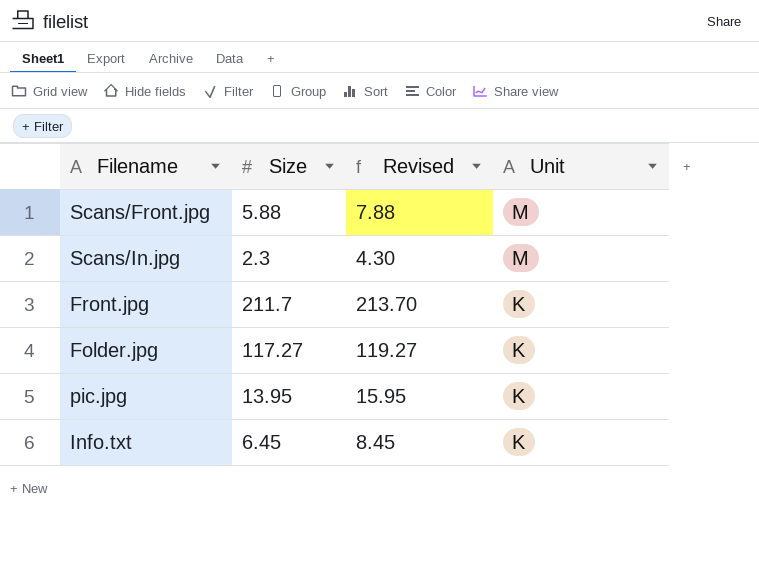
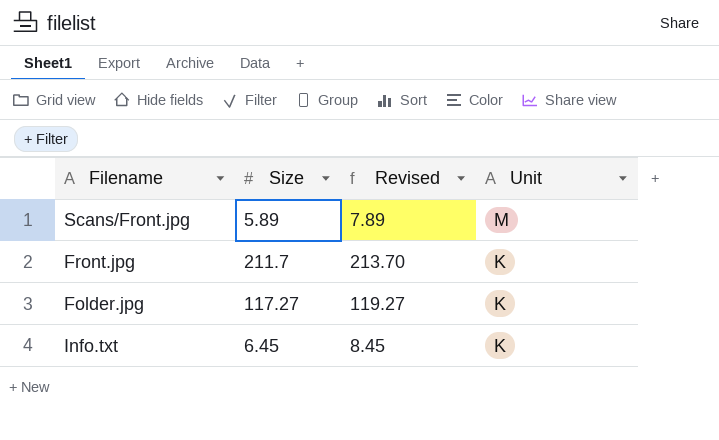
row Scans/In.jpg: 2.3 | 4.30 | M -> none
row pic.jpg: 13.95 | 15.95 | K -> none
Scans/Front.jpg | Size: 5.88 -> 5.89
Scans/Front.jpg | Revised: 7.88 -> 7.89

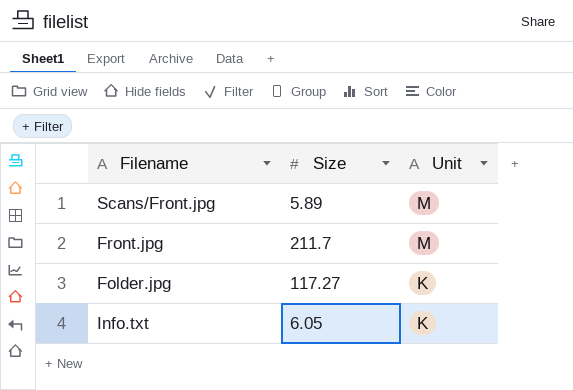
column Revised | formula: [Size] + 2 -> none
Front.jpg | Unit: K -> M
Info.txt | Size: 6.45 -> 6.05

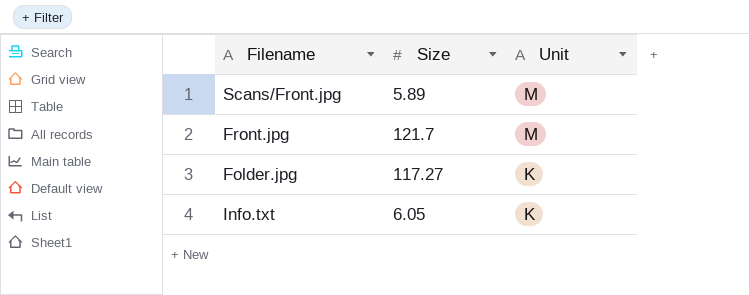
Front.jpg | Size: 211.7 -> 121.7

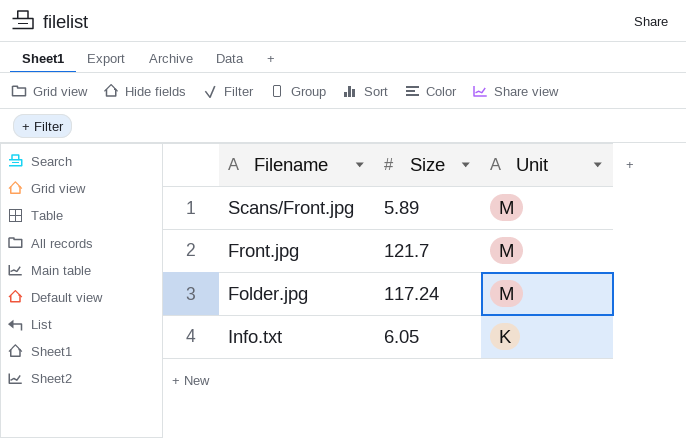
Folder.jpg | Size: 117.27 -> 117.24
Folder.jpg | Unit: K -> M

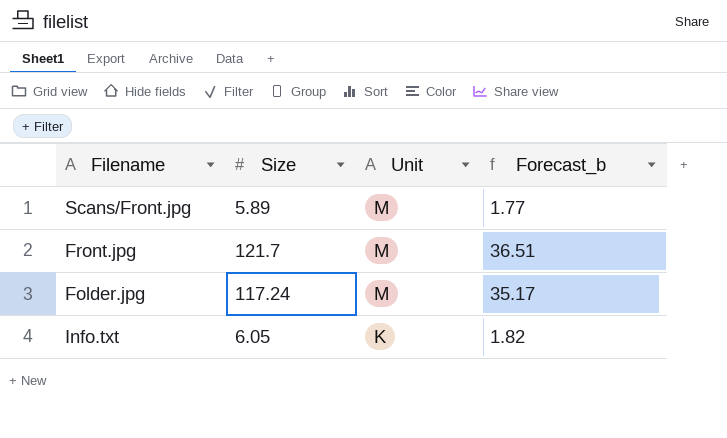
column Forecast_b | formula: none -> [Size] * 0.3

